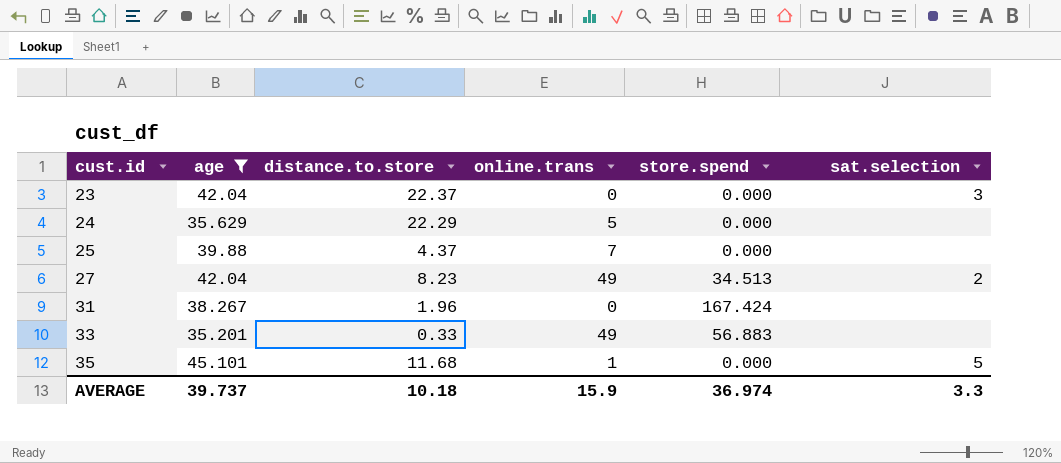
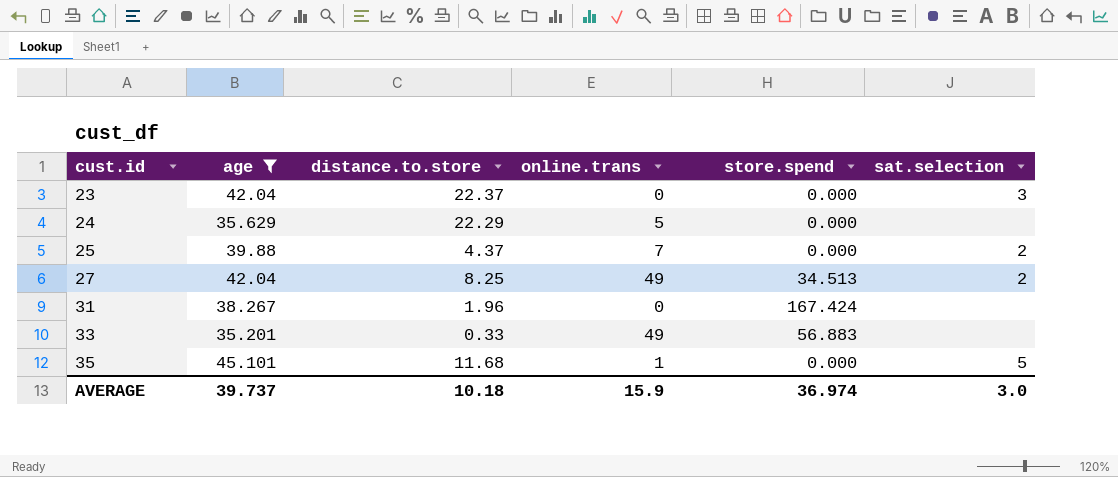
25 | sat.selection: none -> 2
27 | distance.to.store: 8.23 -> 8.25
AVERAGE | sat.selection: 3.3 -> 3.0

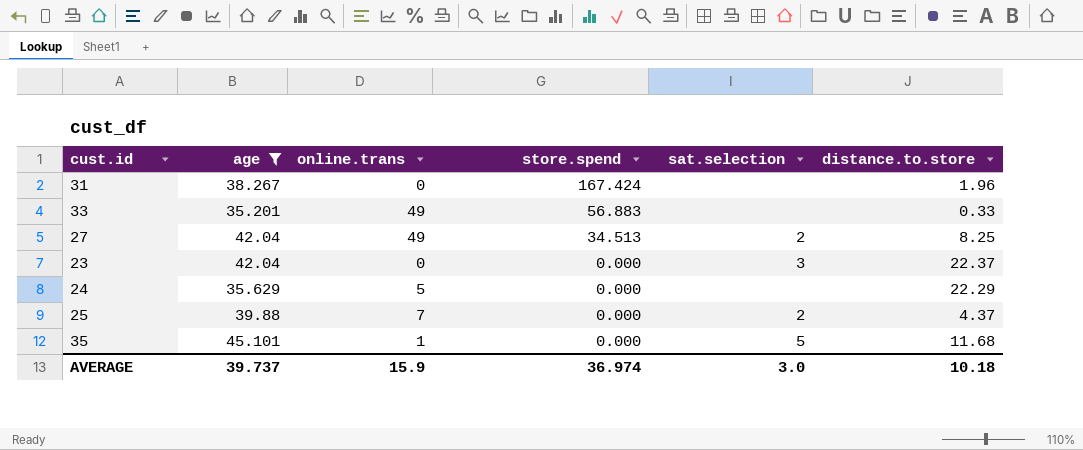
row order: cust.id ascending -> store.spend descending
column distance.to.store | position: 3 -> 6

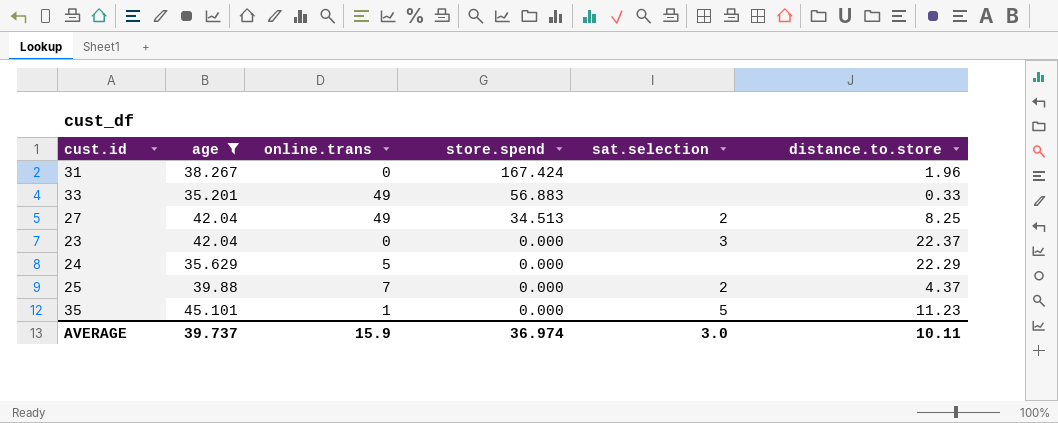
35 | distance.to.store: 11.68 -> 11.23
AVERAGE | distance.to.store: 10.18 -> 10.11

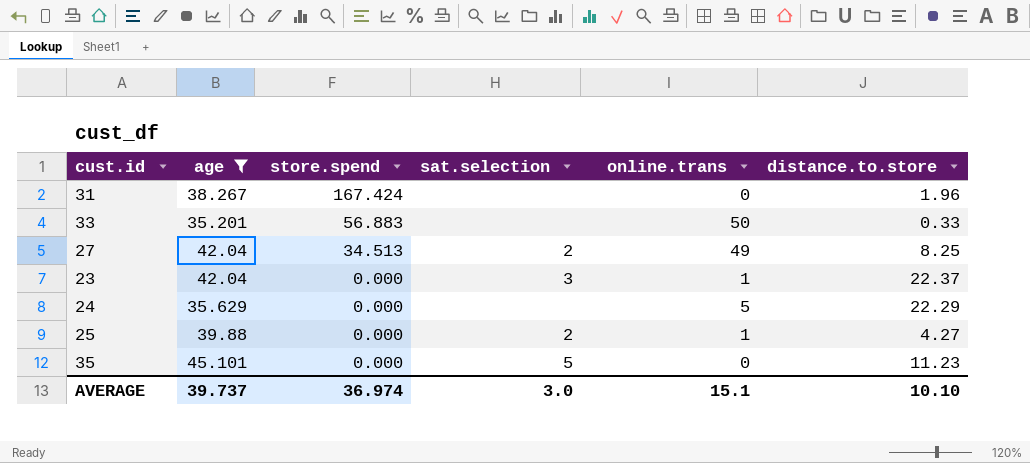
column online.trans | position: 3 -> 5
33 | online.trans: 49 -> 50
23 | online.trans: 0 -> 1
25 | online.trans: 7 -> 1
25 | distance.to.store: 4.37 -> 4.27
35 | online.trans: 1 -> 0
AVERAGE | online.trans: 15.9 -> 15.1
AVERAGE | distance.to.store: 10.11 -> 10.10

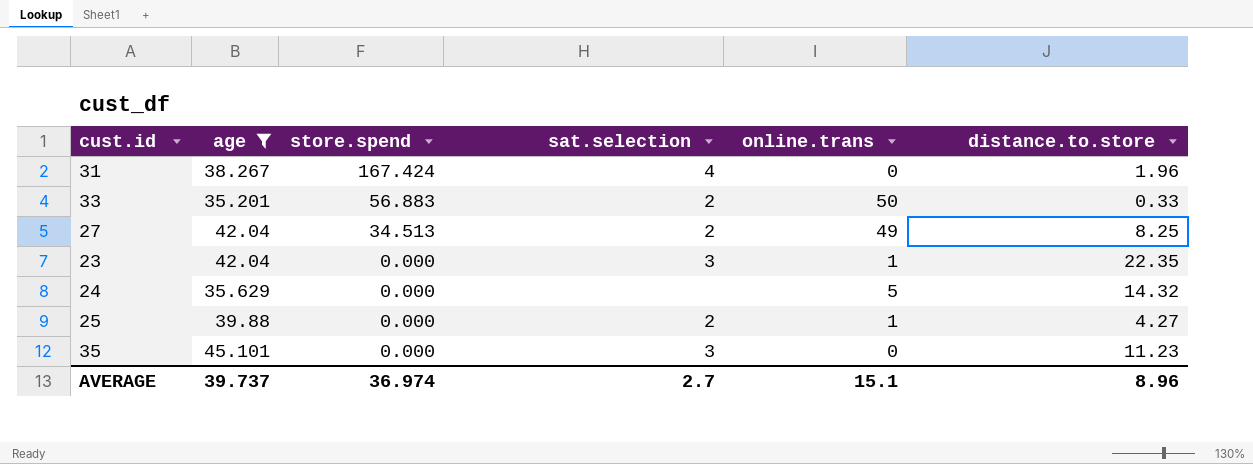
31 | sat.selection: none -> 4
33 | sat.selection: none -> 2
23 | distance.to.store: 22.37 -> 22.35
24 | distance.to.store: 22.29 -> 14.32
35 | sat.selection: 5 -> 3
AVERAGE | sat.selection: 3.0 -> 2.7
AVERAGE | distance.to.store: 10.10 -> 8.96

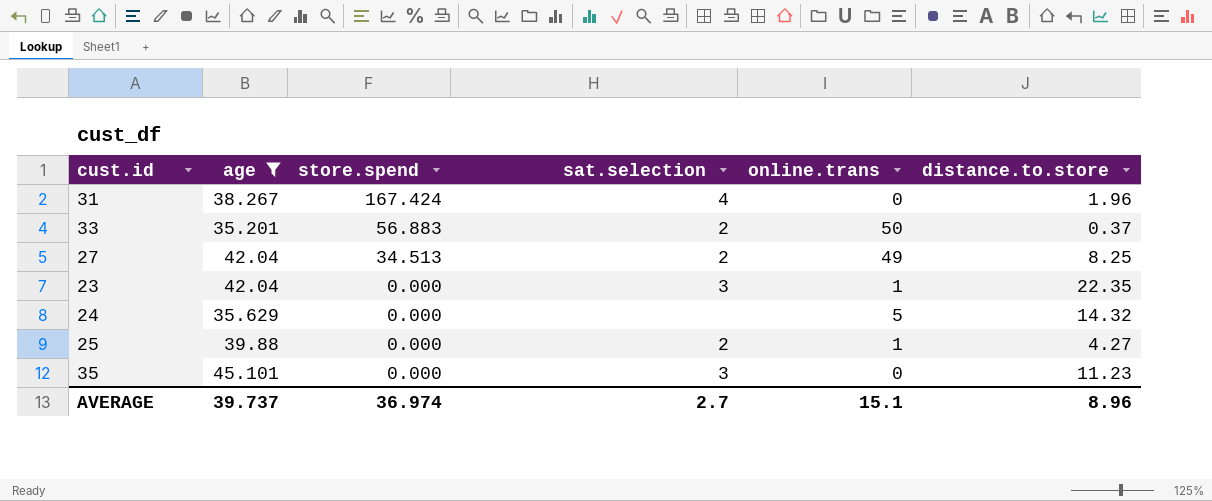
33 | distance.to.store: 0.33 -> 0.37

